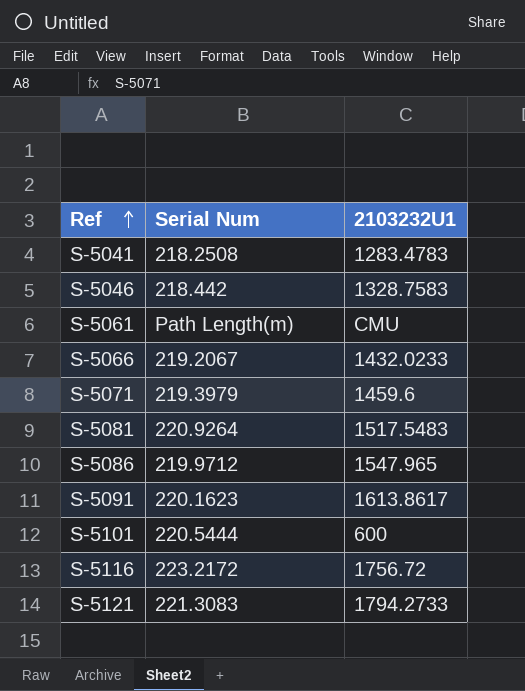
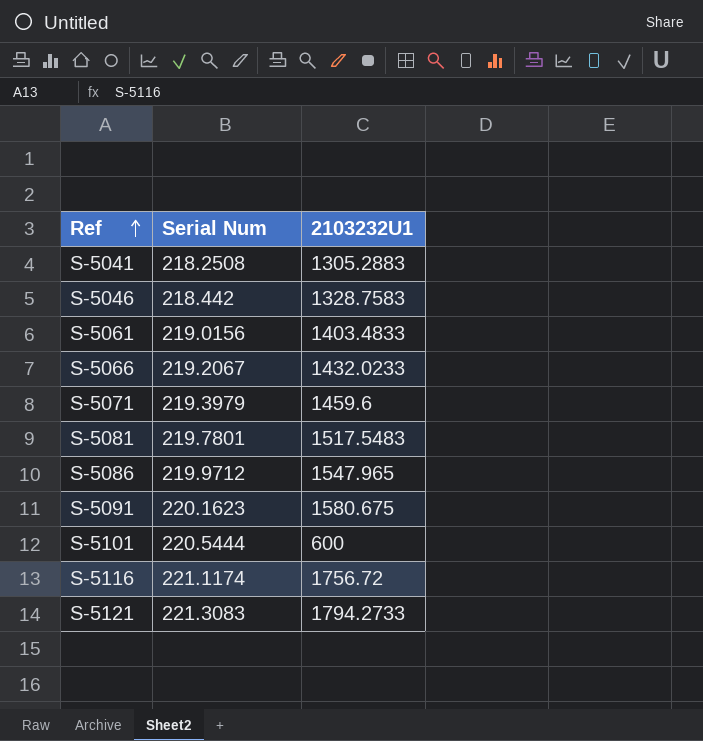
S-5041 | 2103232U1: 1283.4783 -> 1305.2883
S-5061 | Serial Num: Path Length(m) -> 219.0156
S-5061 | 2103232U1: CMU -> 1403.4833
S-5081 | Serial Num: 220.9264 -> 219.7801
S-5091 | 2103232U1: 1613.8617 -> 1580.675
S-5116 | Serial Num: 223.2172 -> 221.1174

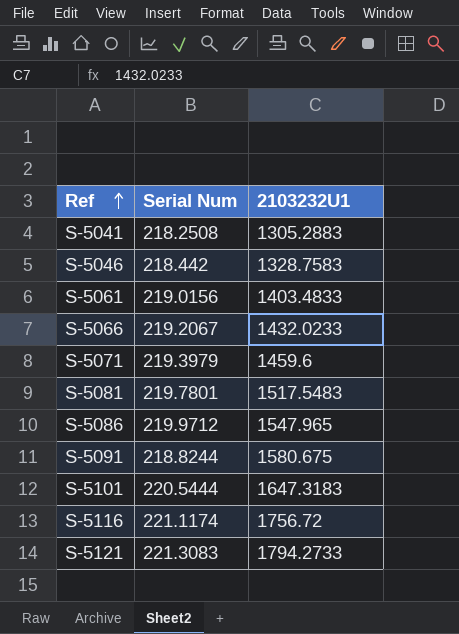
S-5091 | Serial Num: 220.1623 -> 218.8244
S-5101 | 2103232U1: 600 -> 1647.3183

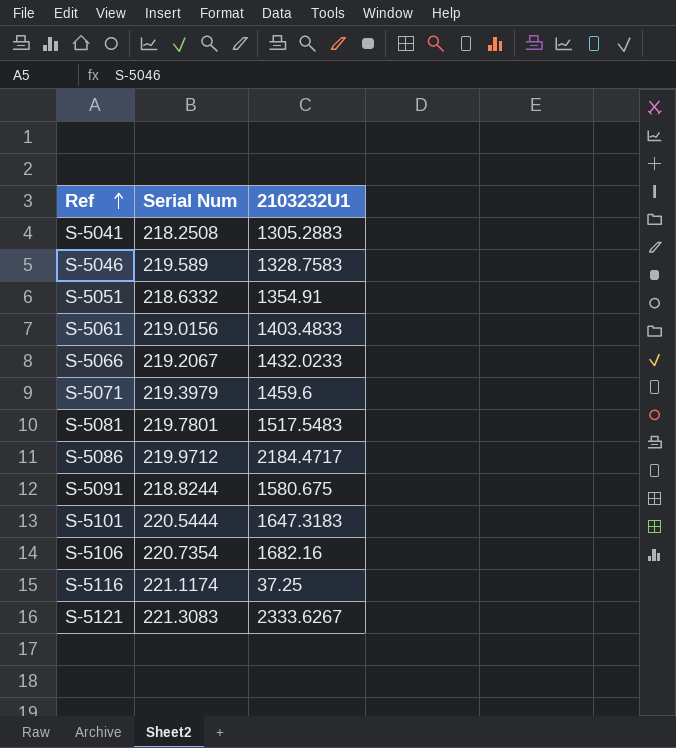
S-5046 | Serial Num: 218.442 -> 219.589
row S-5051: none -> 218.6332 | 1354.91
S-5086 | 2103232U1: 1547.965 -> 2184.4717
row S-5106: none -> 220.7354 | 1682.16
S-5116 | 2103232U1: 1756.72 -> 37.25
S-5121 | 2103232U1: 1794.2733 -> 2333.6267

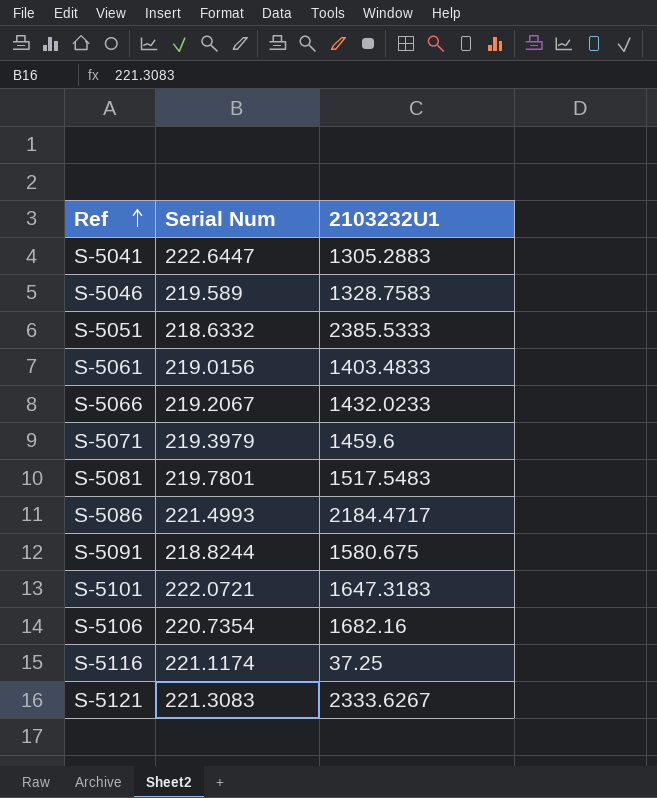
S-5041 | Serial Num: 218.2508 -> 222.6447
S-5051 | 2103232U1: 1354.91 -> 2385.5333
S-5086 | Serial Num: 219.9712 -> 221.4993
S-5101 | Serial Num: 220.5444 -> 222.0721

